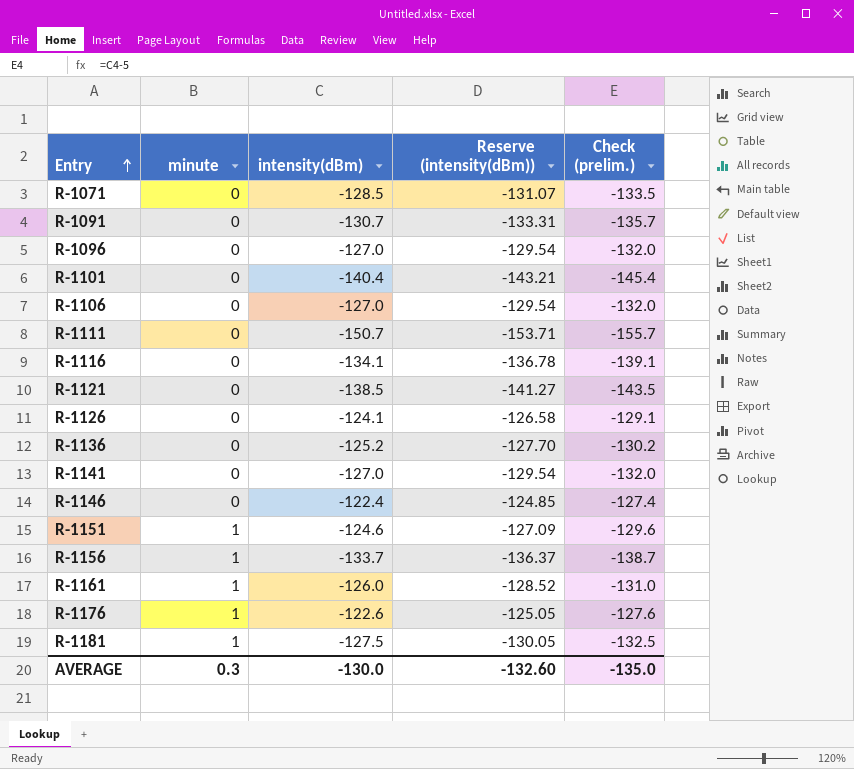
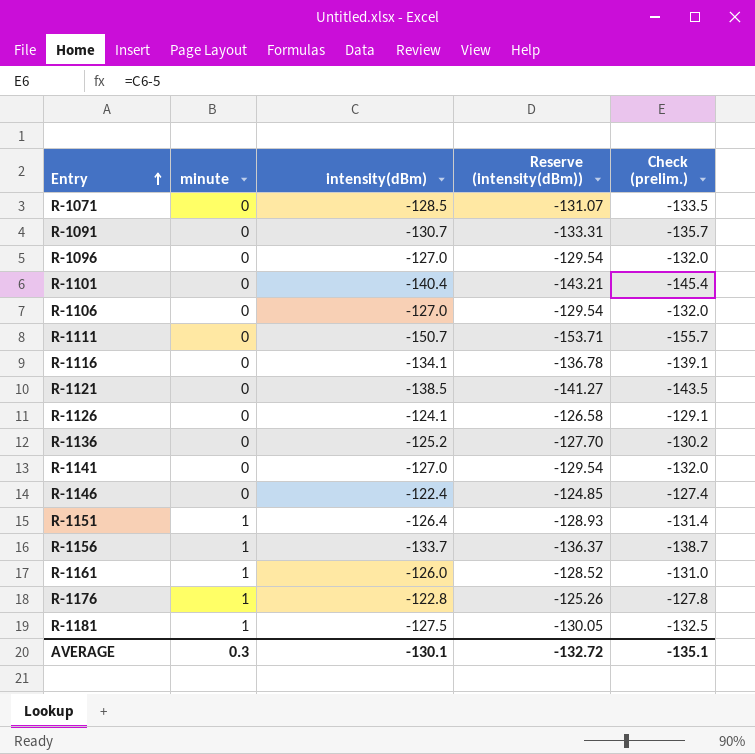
R-1151 | intensity(dBm): -124.6 -> -126.4
R-1151 | Reserve (intensity(dBm)): -127.09 -> -128.93
R-1151 | Check (prelim.): -129.6 -> -131.4
R-1176 | intensity(dBm): -122.6 -> -122.8
R-1176 | Reserve (intensity(dBm)): -125.05 -> -125.26
R-1176 | Check (prelim.): -127.6 -> -127.8
AVERAGE | intensity(dBm): -130.0 -> -130.1
AVERAGE | Reserve (intensity(dBm)): -132.60 -> -132.72
AVERAGE | Check (prelim.): -135.0 -> -135.1

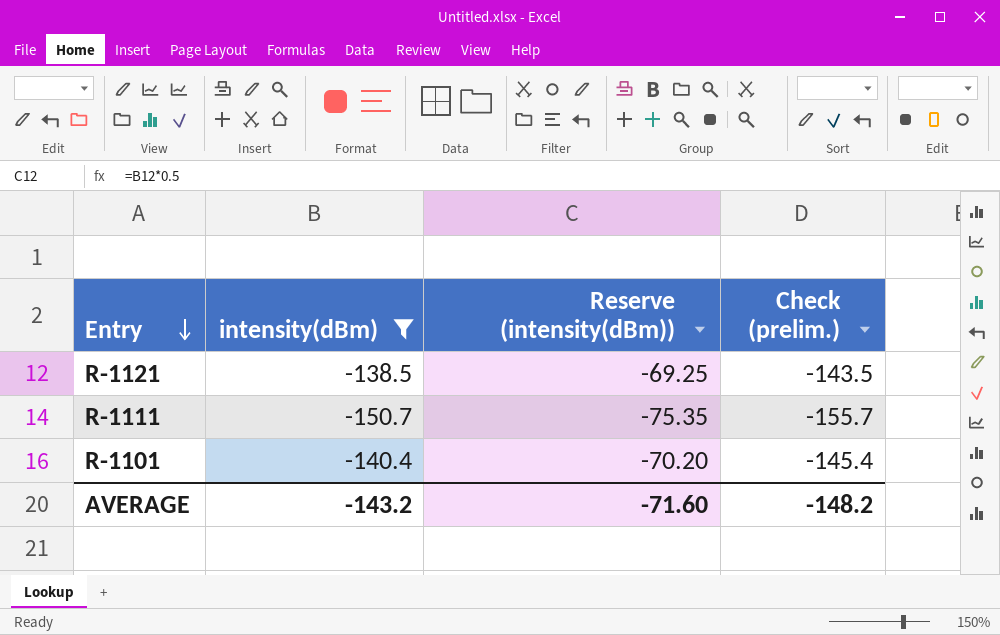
filter: none -> intensity(dBm) <= -138.5
row order: Entry ascending -> Entry descending
column minute | position: 2 -> none
column Reserve (intensity(dBm)) | formula: [intensity(dBm)] * 1.02 -> [intensity(dBm)] * 0.5
AVERAGE | intensity(dBm): -130.1 -> -143.2
AVERAGE | Reserve (intensity(dBm)): -132.72 -> -71.60
AVERAGE | Check (prelim.): -135.1 -> -148.2

